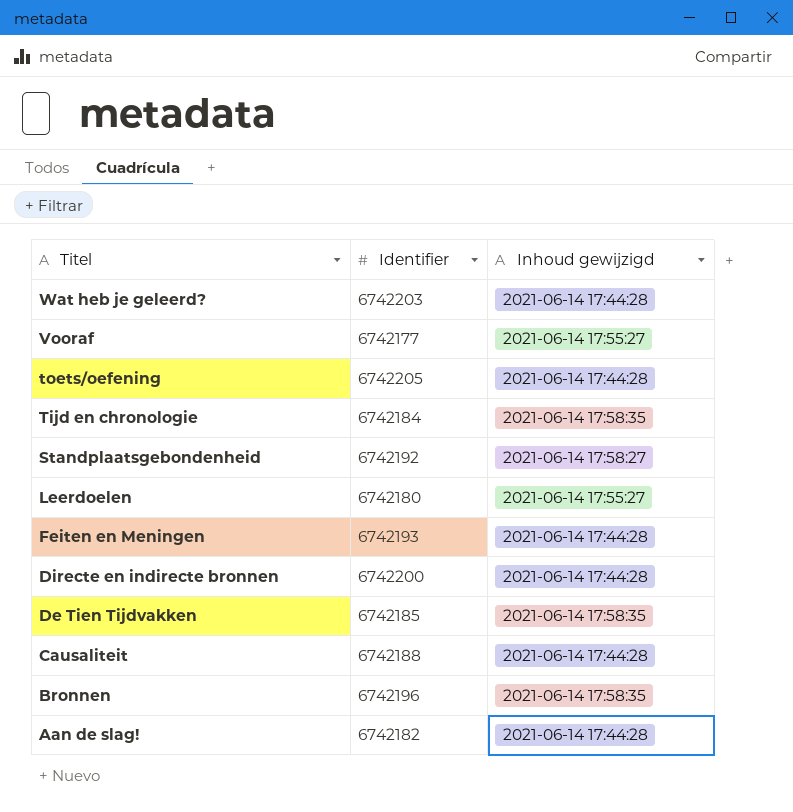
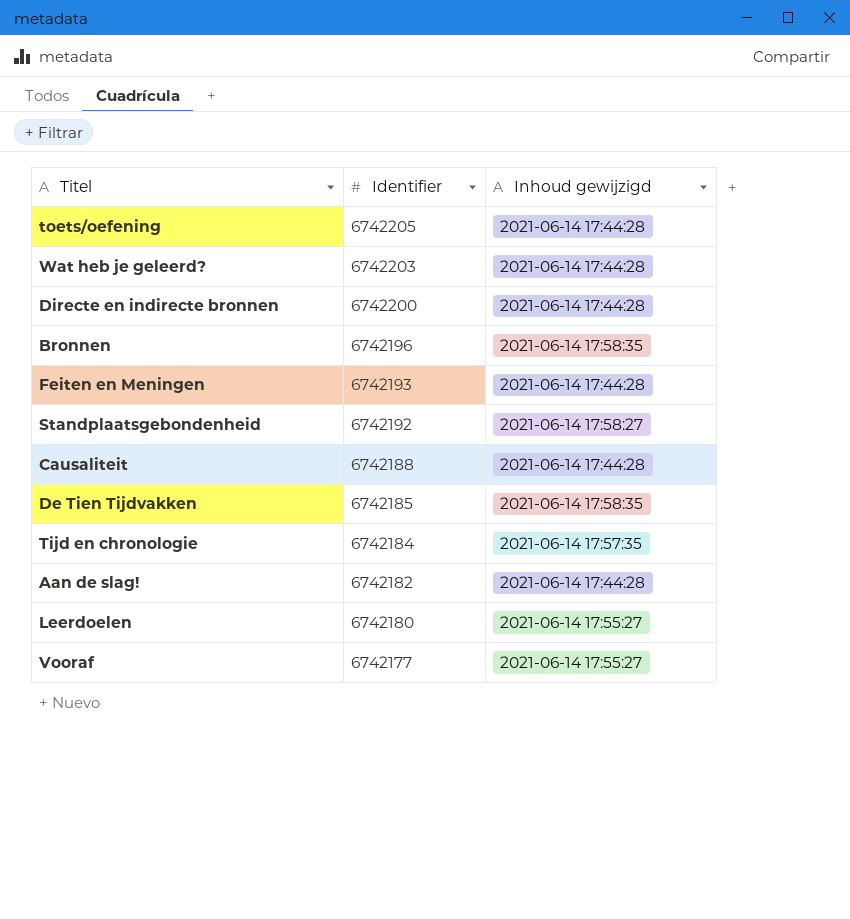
row order: Titel descending -> Identifier descending
Tijd en chronologie | Inhoud gewijzigd: 2021-06-14 17:58:35 -> 2021-06-14 17:57:35

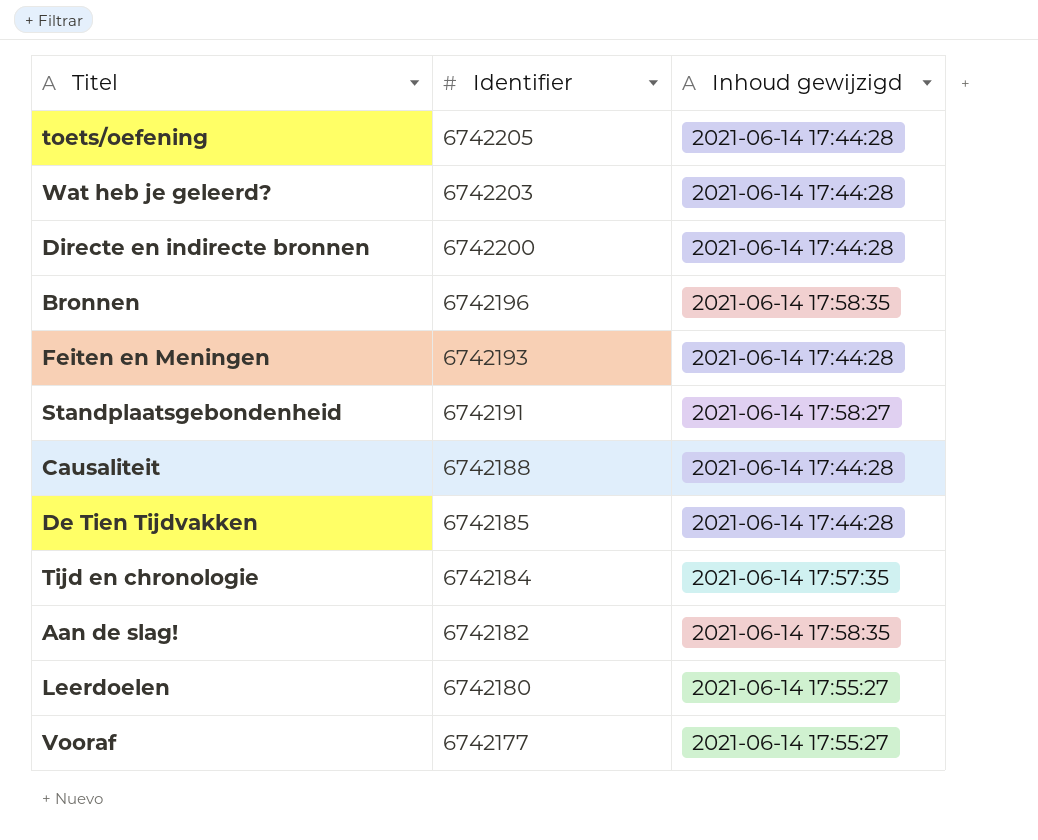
Standplaatsgebondenheid | Identifier: 6742192 -> 6742191
De Tien Tijdvakken | Inhoud gewijzigd: 2021-06-14 17:58:35 -> 2021-06-14 17:44:28
Aan de slag! | Inhoud gewijzigd: 2021-06-14 17:44:28 -> 2021-06-14 17:58:35

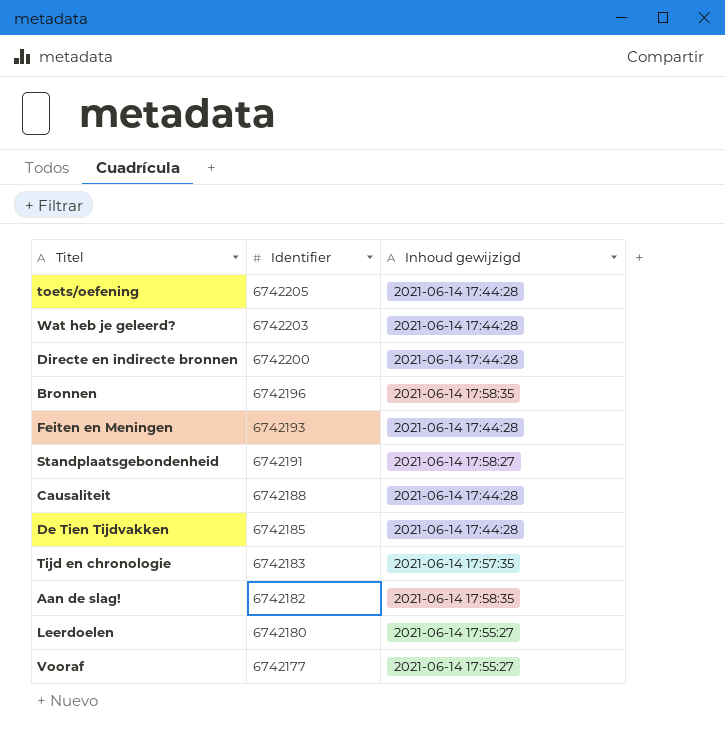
Tijd en chronologie | Identifier: 6742184 -> 6742183

